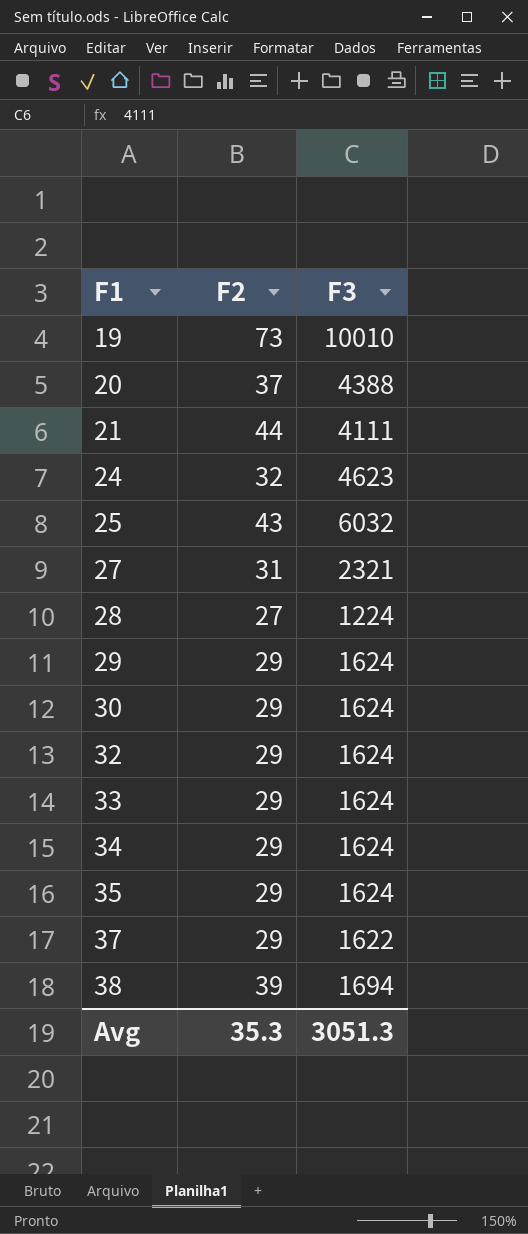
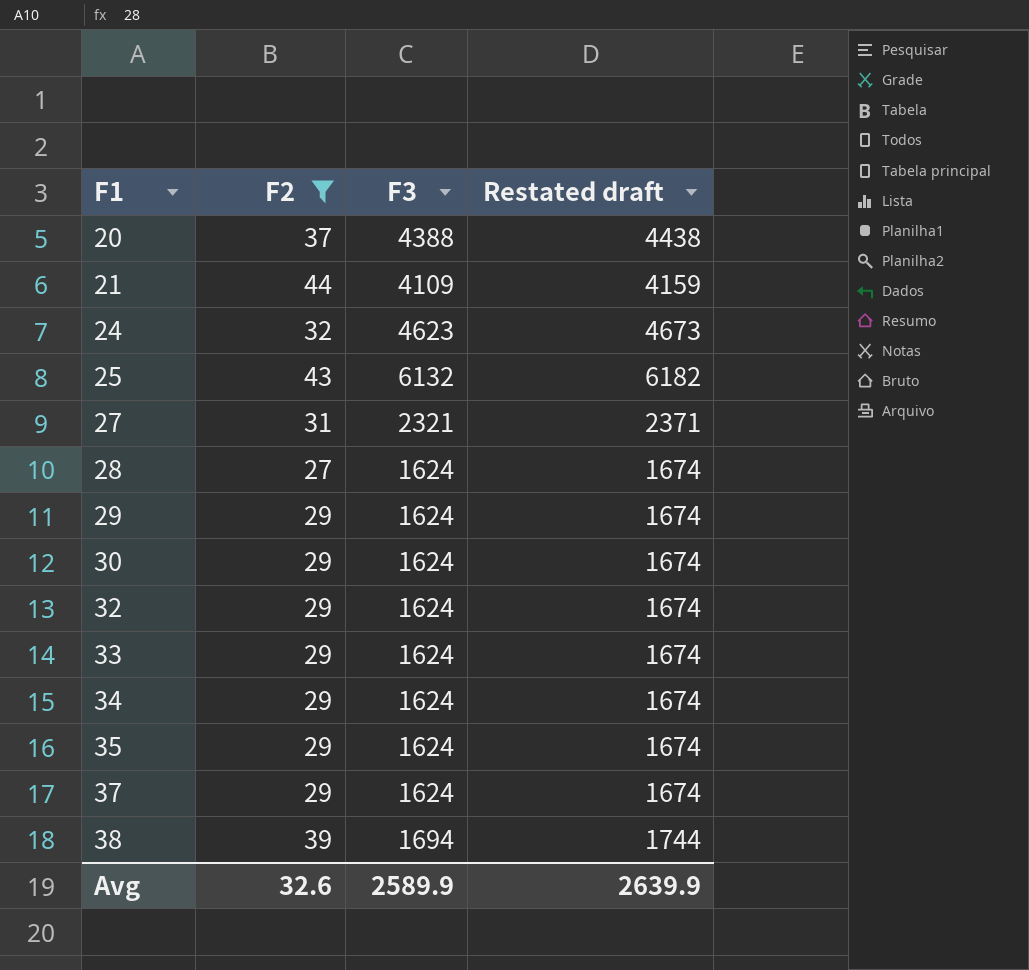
filter: none -> F2 != 73
column Restated draft | formula: none -> [F3] + 50
21 | F3: 4111 -> 4109
25 | F3: 6032 -> 6132
28 | F3: 1224 -> 1624
37 | F3: 1622 -> 1624
Avg | F2: 35.3 -> 32.6
Avg | F3: 3051.3 -> 2589.9

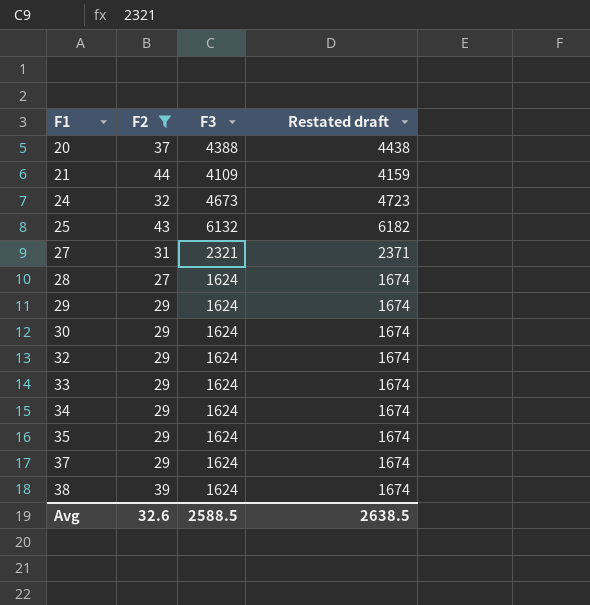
24 | F3: 4623 -> 4673
24 | Restated draft: 4673 -> 4723
38 | F3: 1694 -> 1624
38 | Restated draft: 1744 -> 1674
Avg | F3: 2589.9 -> 2588.5
Avg | Restated draft: 2639.9 -> 2638.5

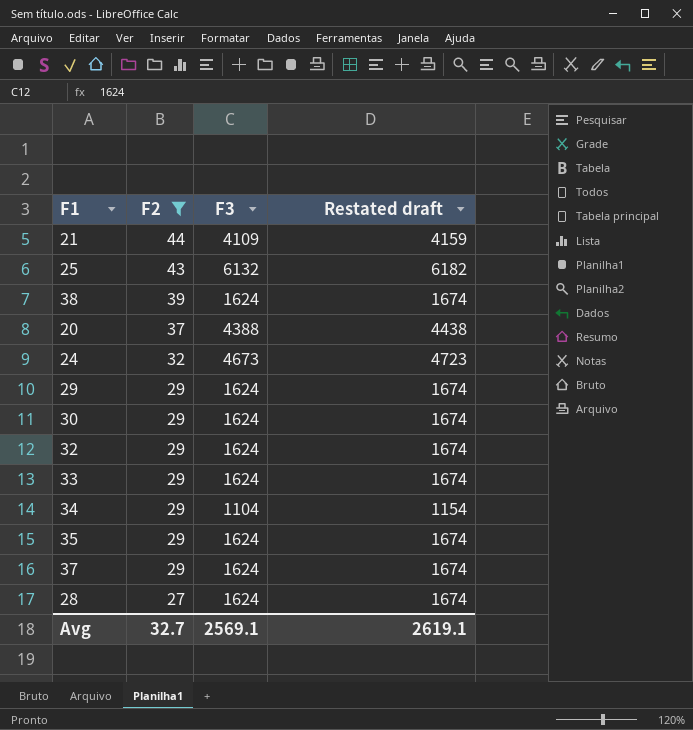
row order: F1 ascending -> F2 descending
row 27: 31 | 2321 | 2371 -> none
34 | F3: 1624 -> 1104
34 | Restated draft: 1674 -> 1154
Avg | F2: 32.6 -> 32.7
Avg | F3: 2588.5 -> 2569.1
Avg | Restated draft: 2638.5 -> 2619.1

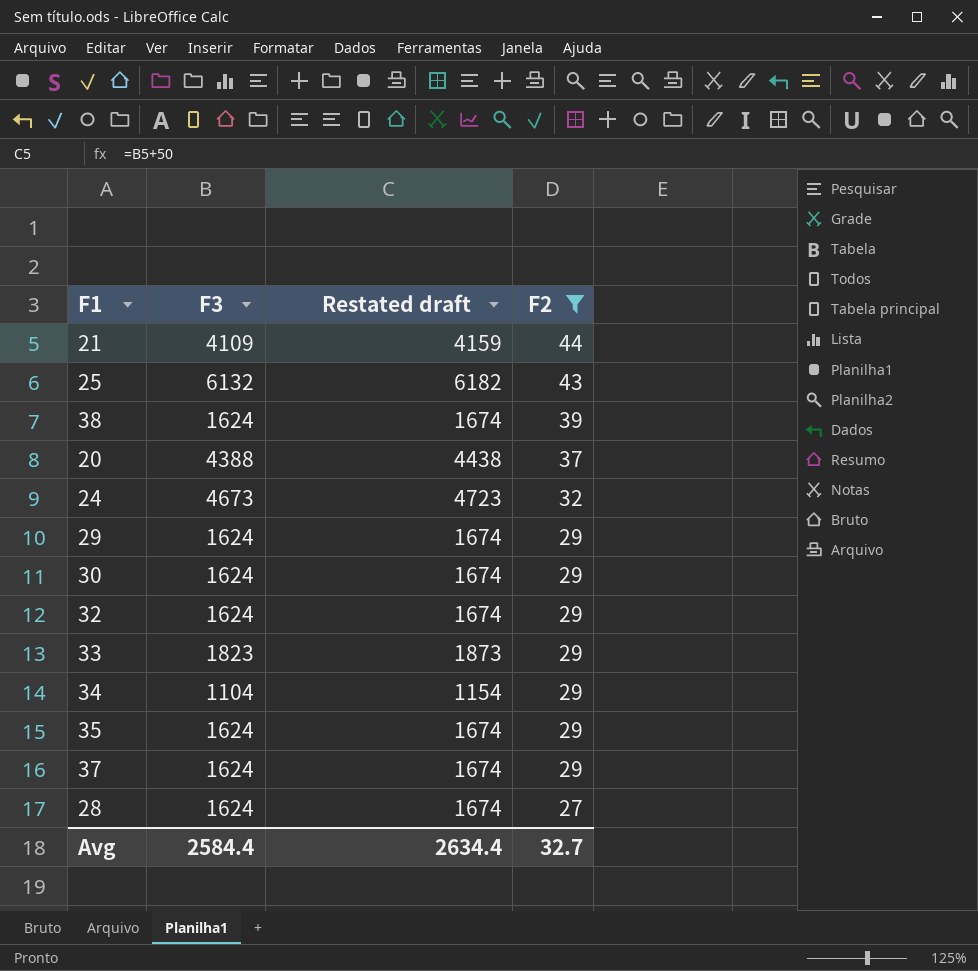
column F2 | position: 2 -> 4
33 | F3: 1624 -> 1823
33 | Restated draft: 1674 -> 1873
Avg | F3: 2569.1 -> 2584.4
Avg | Restated draft: 2619.1 -> 2634.4

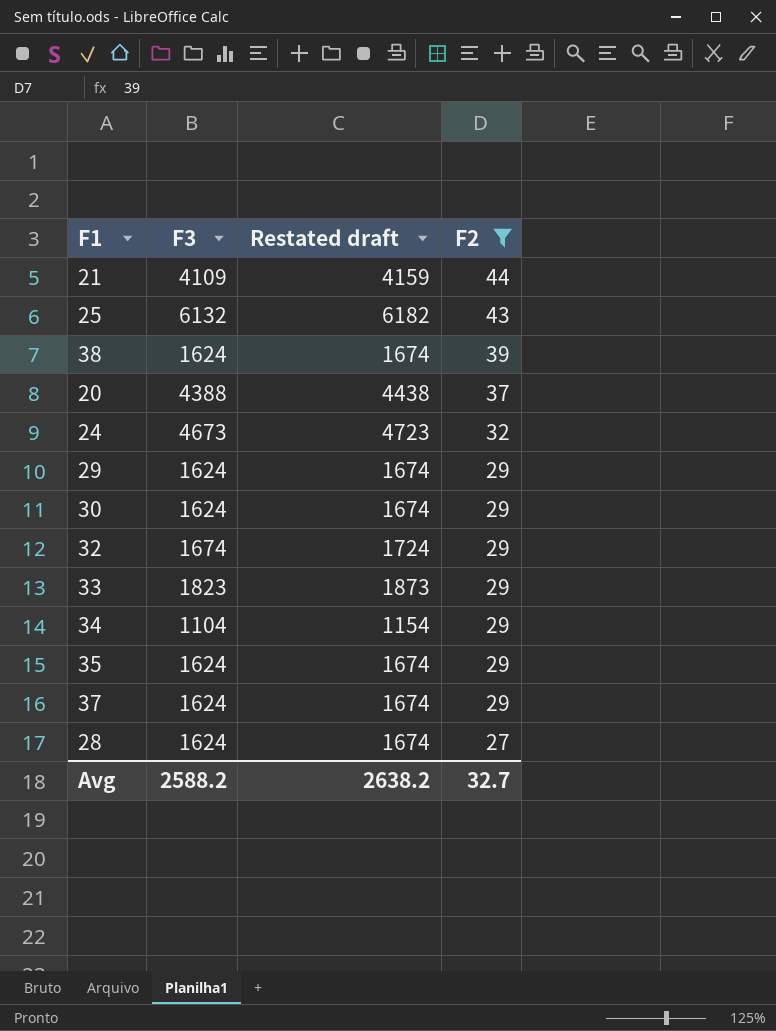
32 | F3: 1624 -> 1674
32 | Restated draft: 1674 -> 1724
Avg | F3: 2584.4 -> 2588.2
Avg | Restated draft: 2634.4 -> 2638.2

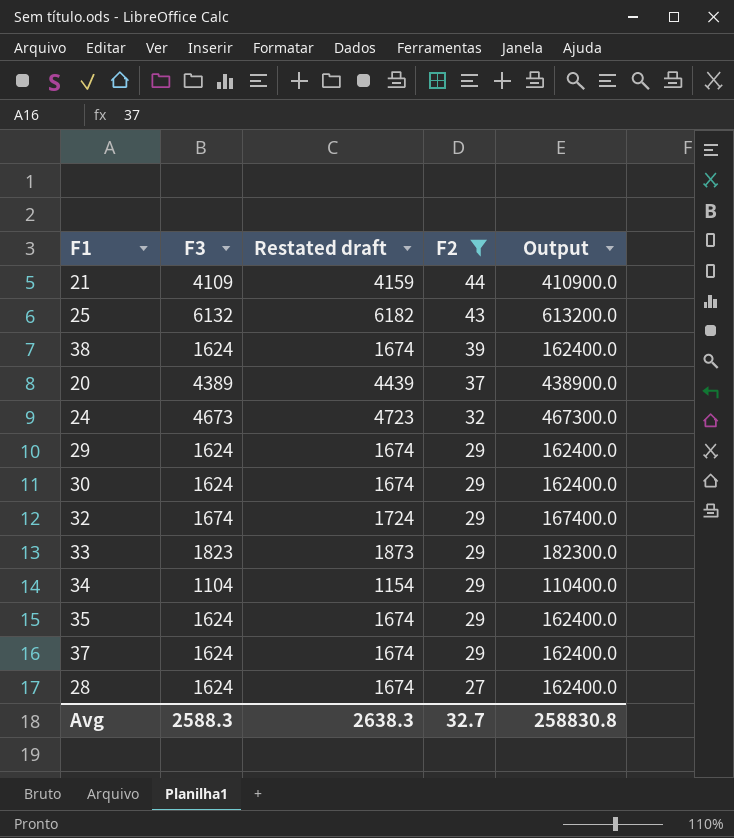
column Output | formula: none -> [F3] * 100
20 | F3: 4388 -> 4389
20 | Restated draft: 4438 -> 4439
Avg | F3: 2588.2 -> 2588.3
Avg | Restated draft: 2638.2 -> 2638.3

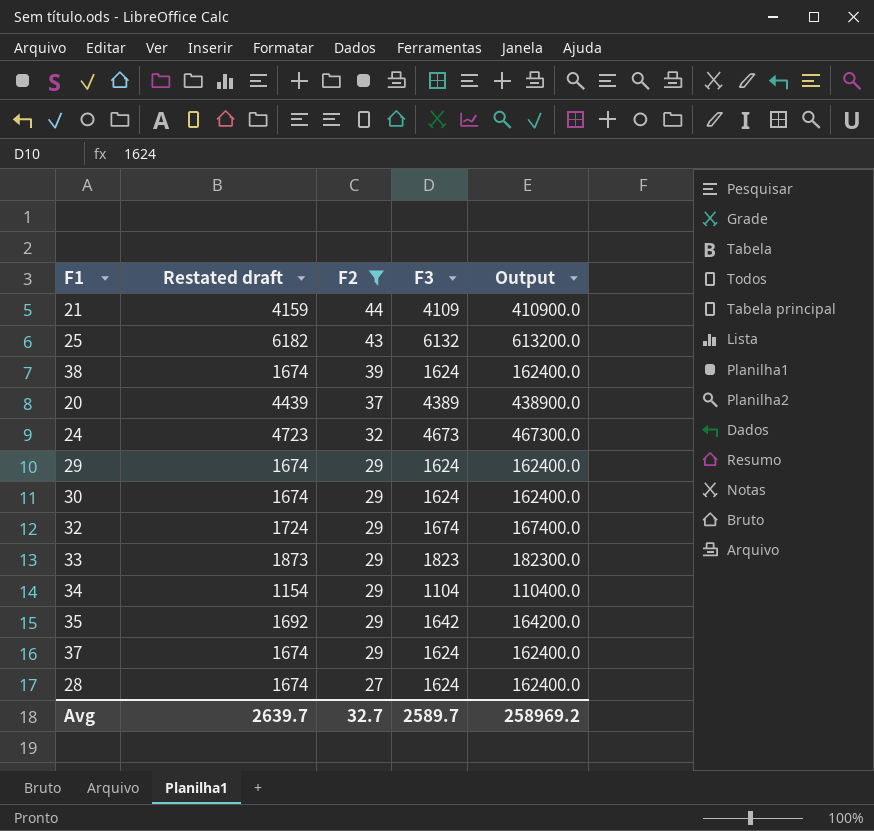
column F3 | position: 2 -> 4
35 | Restated draft: 1674 -> 1692
35 | F3: 1624 -> 1642
35 | Output: 162400.0 -> 164200.0
Avg | Restated draft: 2638.3 -> 2639.7
Avg | F3: 2588.3 -> 2589.7
Avg | Output: 258830.8 -> 258969.2

